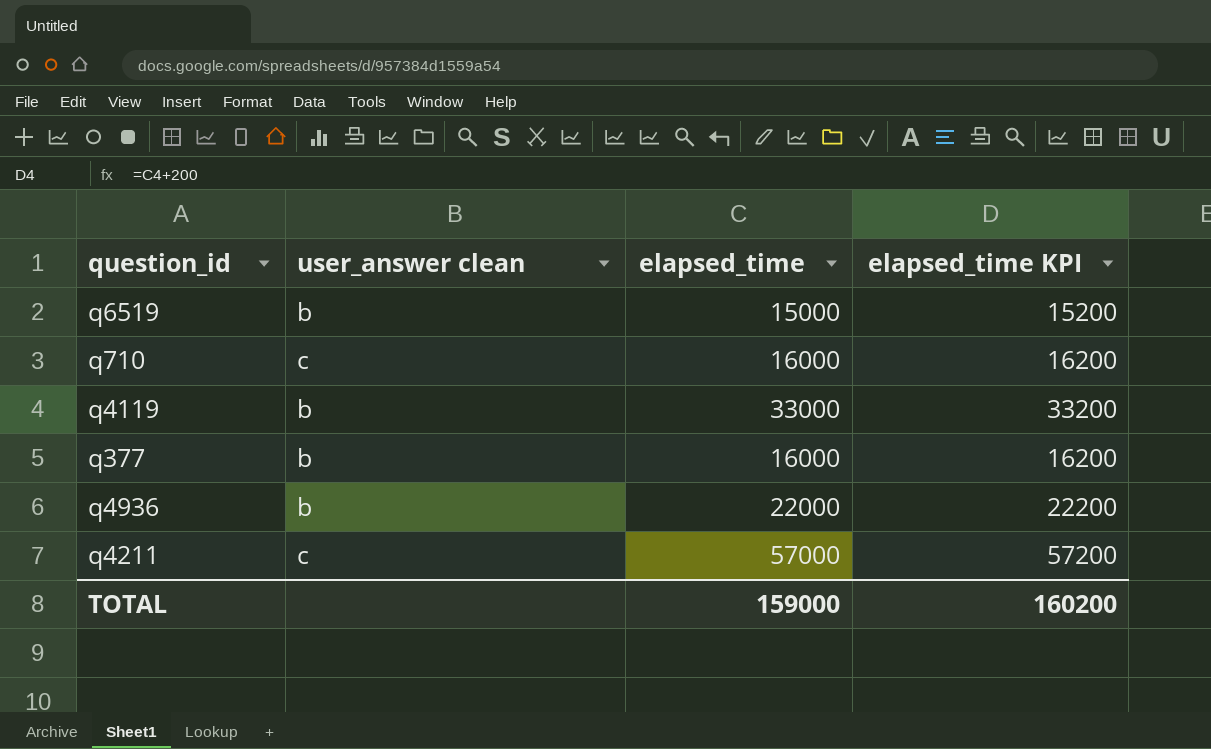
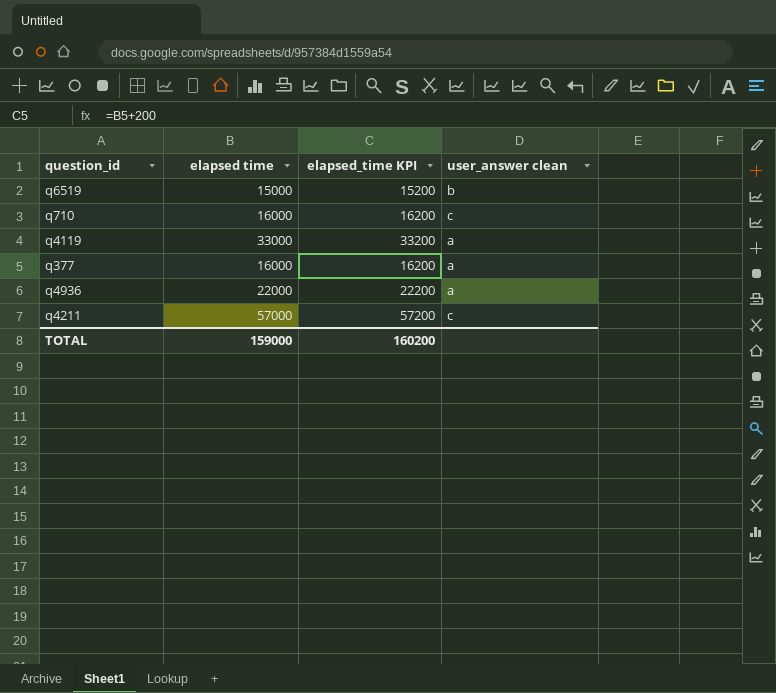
column name: elapsed_time -> elapsed time
column user_answer clean | position: 2 -> 4
q4119 | user_answer clean: b -> a
q377 | user_answer clean: b -> a
q4936 | user_answer clean: b -> a

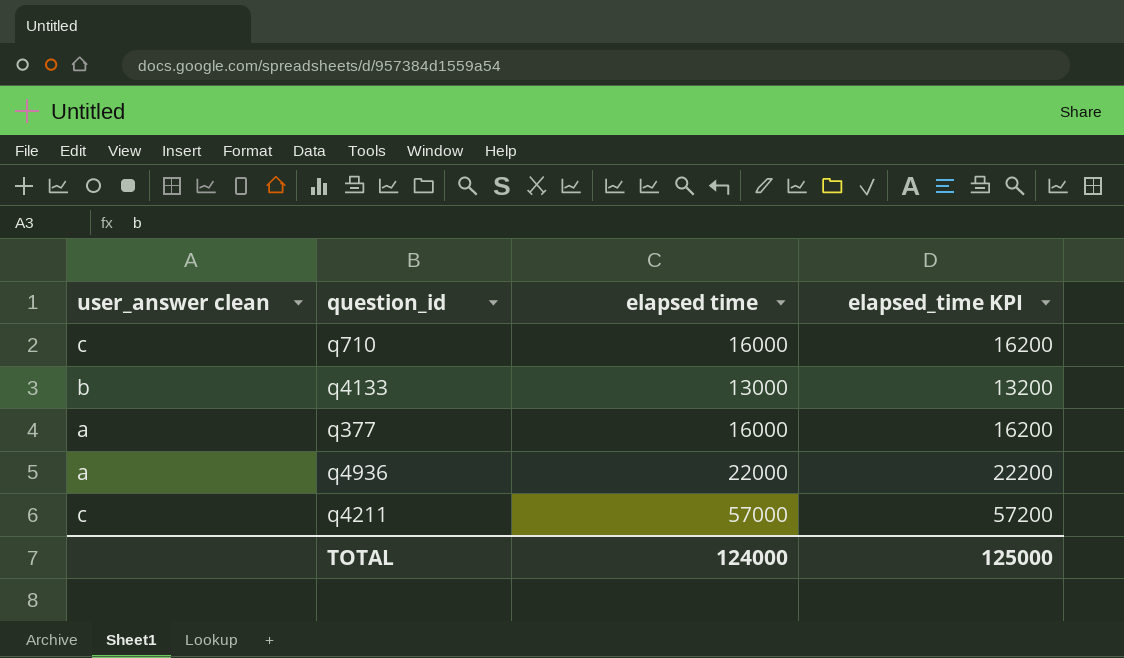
column user_answer clean | position: 4 -> 1
row q6519: 15000 | 15200 | b -> none
row q4119: 33000 | 33200 | a -> none
row q4133: none -> b | 13000 | 13200
TOTAL | elapsed time: 159000 -> 124000
TOTAL | elapsed_time KPI: 160200 -> 125000

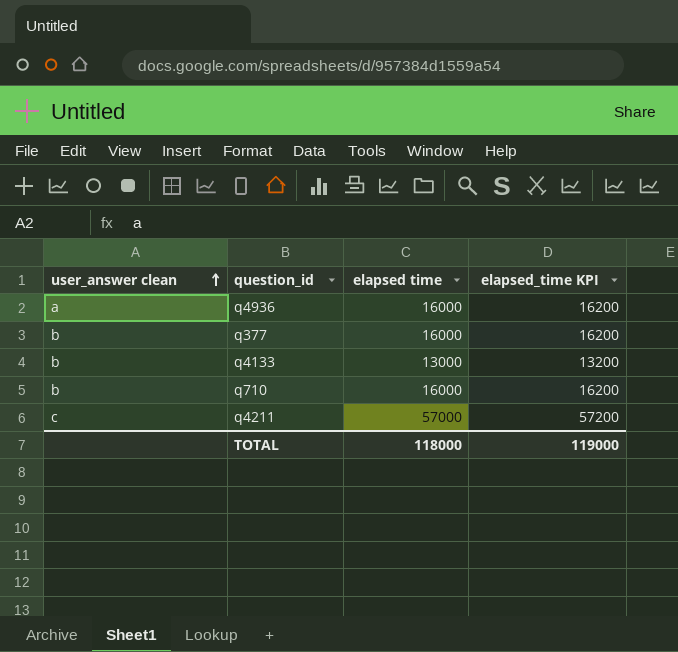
row order: none -> user_answer clean ascending
q4936 | elapsed time: 22000 -> 16000
q4936 | elapsed_time KPI: 22200 -> 16200
q377 | user_answer clean: a -> b
q710 | user_answer clean: c -> b
TOTAL | elapsed time: 124000 -> 118000
TOTAL | elapsed_time KPI: 125000 -> 119000

